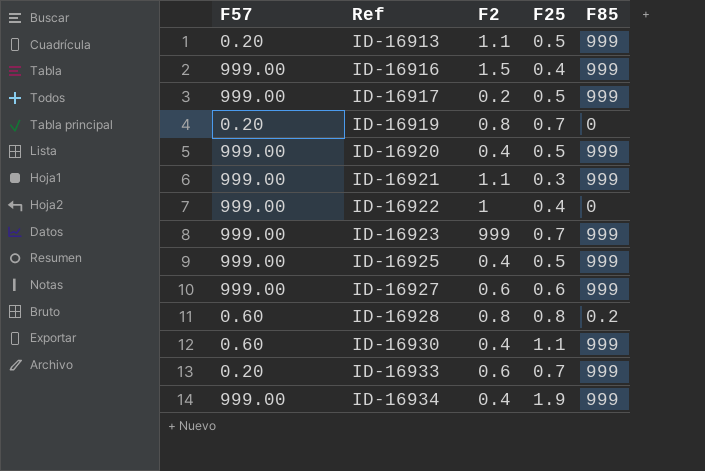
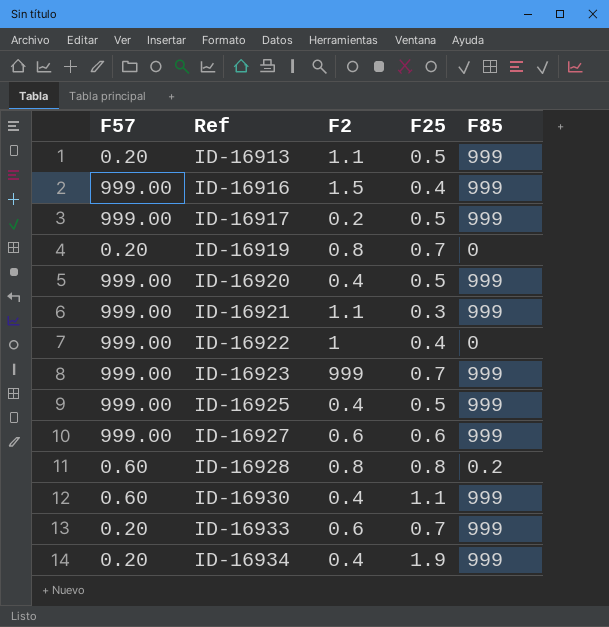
ID-16934 | F57: 999.00 -> 0.20

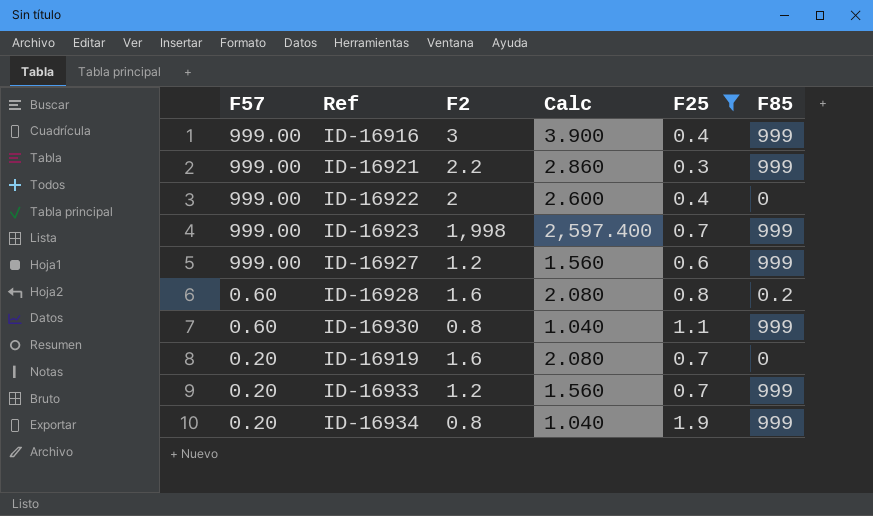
filter: none -> F25 != 0.5
row order: Ref ascending -> F57 descending
column Calc | formula: none -> [F2] * 1.3
ID-16916 | F2: 1.5 -> 3
ID-16921 | F2: 1.1 -> 2.2
ID-16922 | F2: 1 -> 2
ID-16923 | F2: 999 -> 1,998
ID-16927 | F2: 0.6 -> 1.2
ID-16928 | F2: 0.8 -> 1.6
ID-16930 | F2: 0.4 -> 0.8
ID-16919 | F2: 0.8 -> 1.6
ID-16933 | F2: 0.6 -> 1.2
ID-16934 | F2: 0.4 -> 0.8

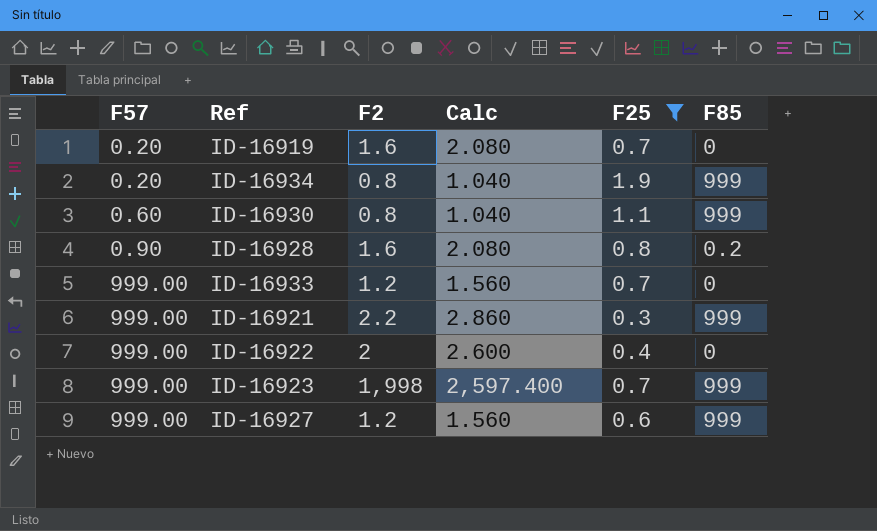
row order: F57 descending -> F57 ascending
row ID-16916: 999.00 | 3 | 3.900 | 0.4 | 999 -> none
ID-16928 | F57: 0.60 -> 0.90
ID-16933 | F57: 0.20 -> 999.00
ID-16933 | F85: 999 -> 0

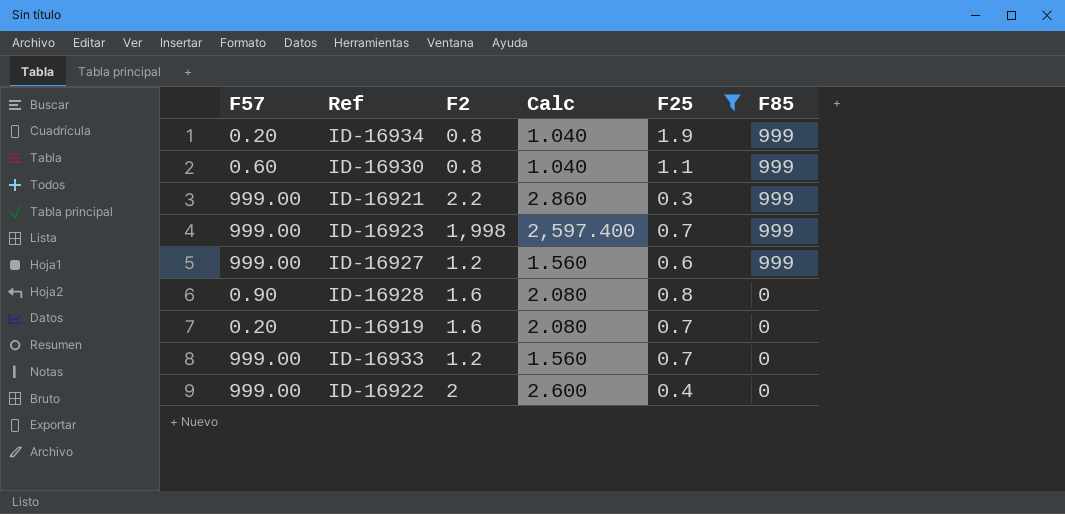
row order: F57 ascending -> F85 descending
ID-16928 | F85: 0.2 -> 0

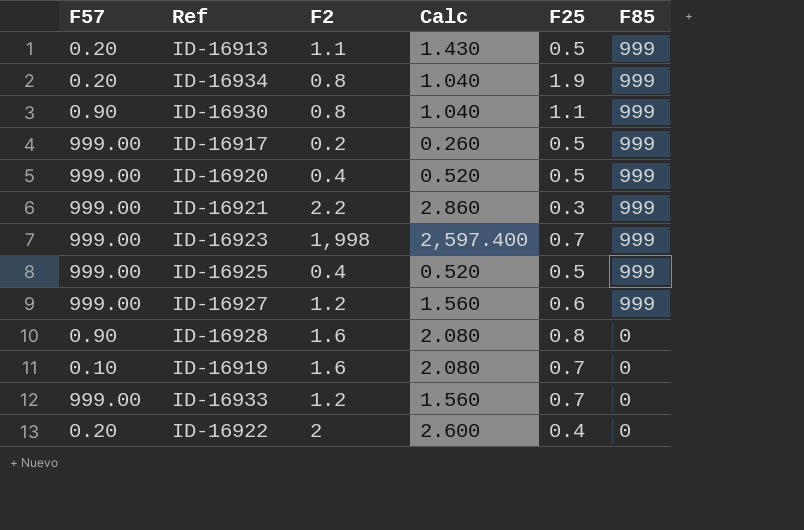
filter: F25 != 0.5 -> none
ID-16930 | F57: 0.60 -> 0.90
ID-16919 | F57: 0.20 -> 0.10
ID-16922 | F57: 999.00 -> 0.20

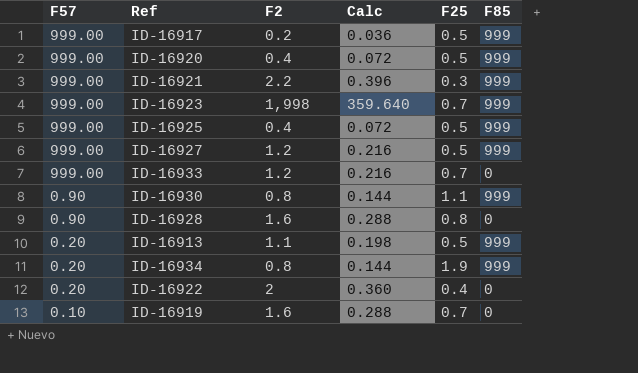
row order: F85 descending -> F57 descending
column Calc | formula: [F2] * 1.3 -> [F2] * 0.18
ID-16927 | F25: 0.6 -> 0.5

